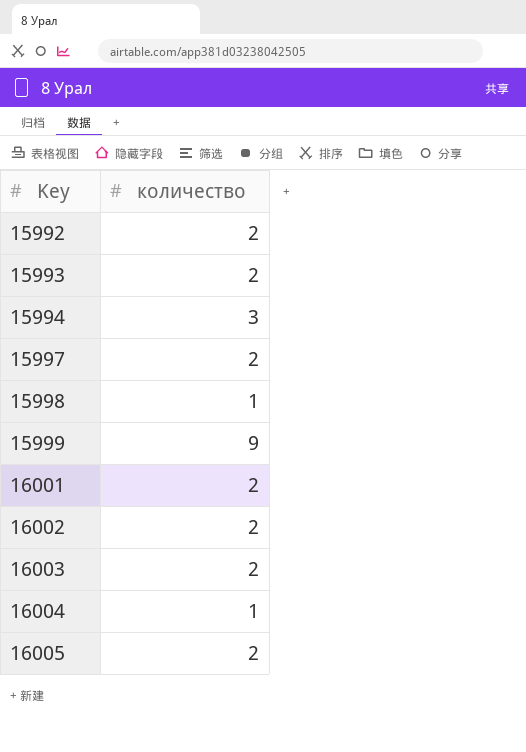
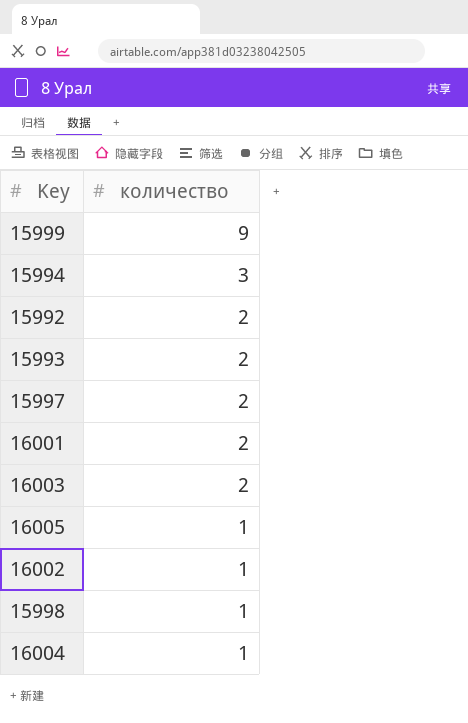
row order: Key ascending -> количество descending
16005 | количество: 2 -> 1
16002 | количество: 2 -> 1

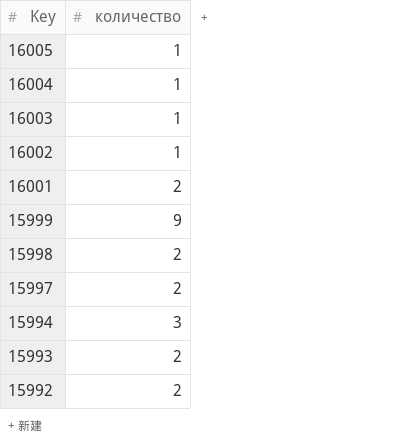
row order: количество descending -> Key descending
16003 | количество: 2 -> 1
15998 | количество: 1 -> 2

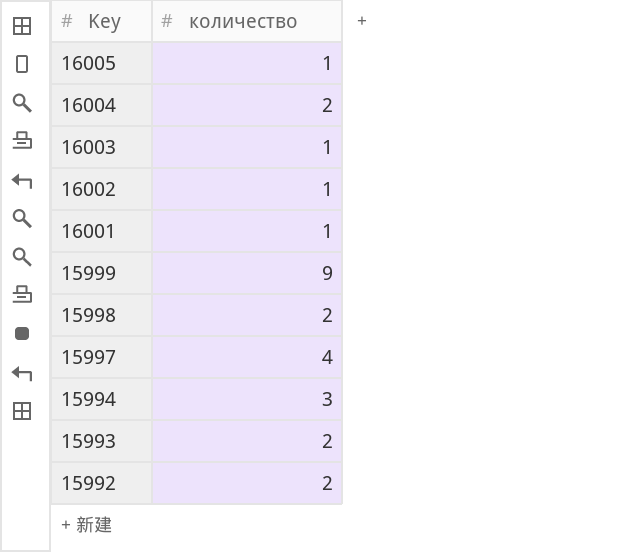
16004 | количество: 1 -> 2
16001 | количество: 2 -> 1
15997 | количество: 2 -> 4

